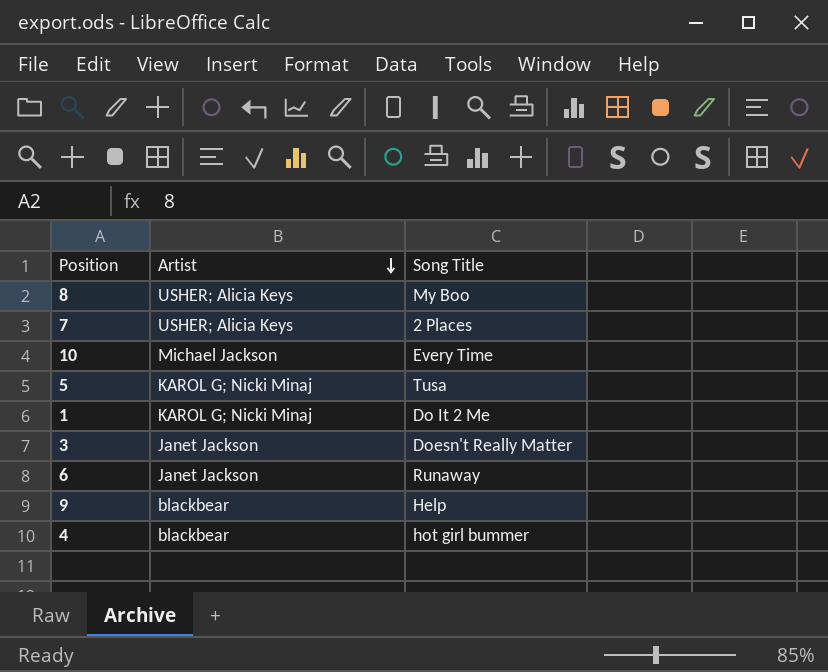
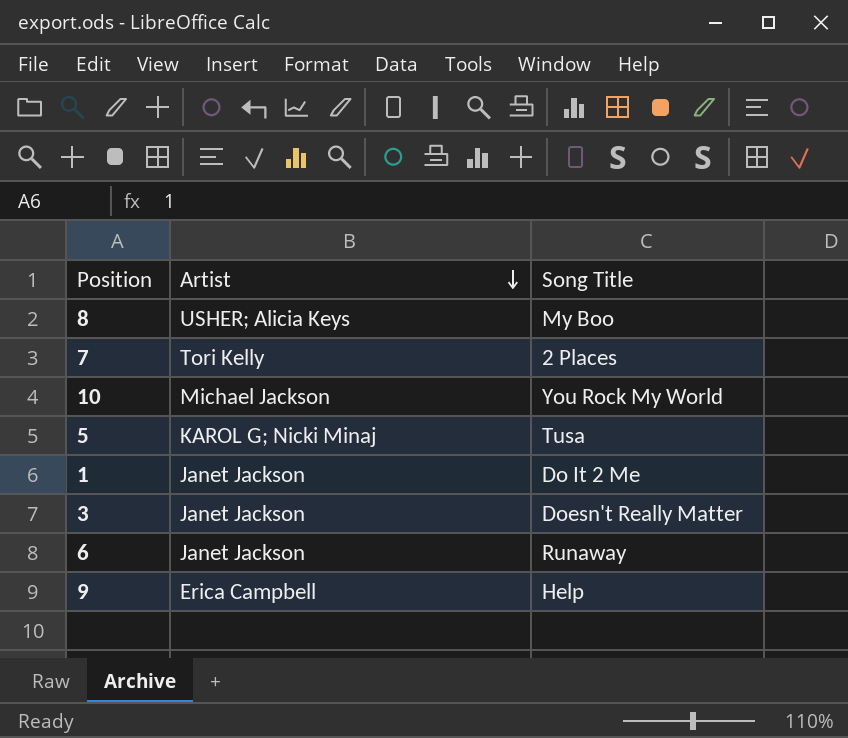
row 4: blackbear | hot girl bummer -> none
7 | Artist: USHER; Alicia Keys -> Tori Kelly
10 | Song Title: Every Time -> You Rock My World
1 | Artist: KAROL G; Nicki Minaj -> Janet Jackson
9 | Artist: blackbear -> Erica Campbell

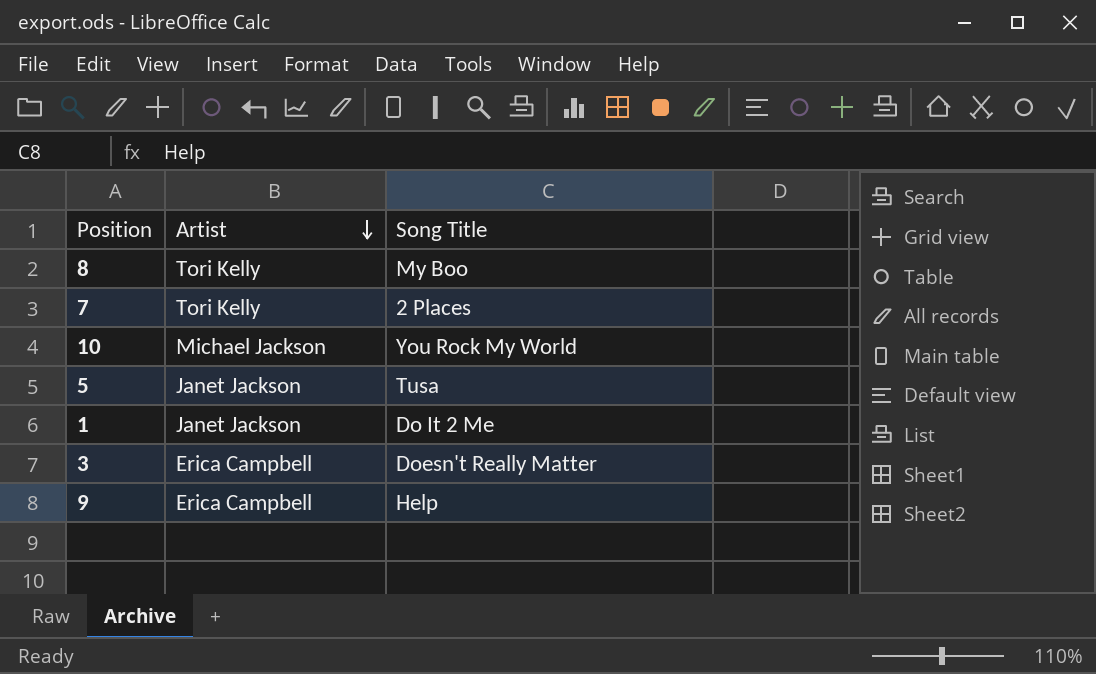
row 6: Janet Jackson | Runaway -> none
8 | Artist: USHER; Alicia Keys -> Tori Kelly
5 | Artist: KAROL G; Nicki Minaj -> Janet Jackson
3 | Artist: Janet Jackson -> Erica Campbell

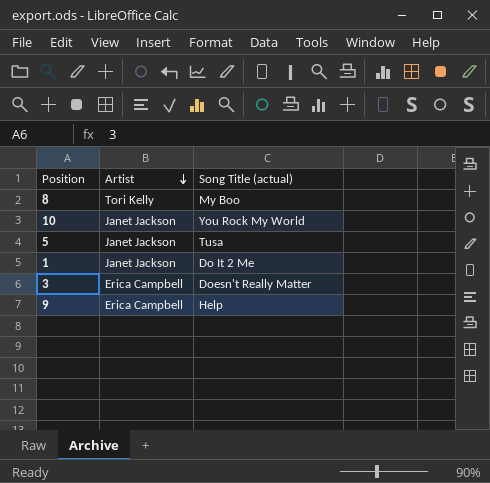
column name: Song Title -> Song Title (actual)
row 7: Tori Kelly | 2 Places -> none
10 | Artist: Michael Jackson -> Janet Jackson

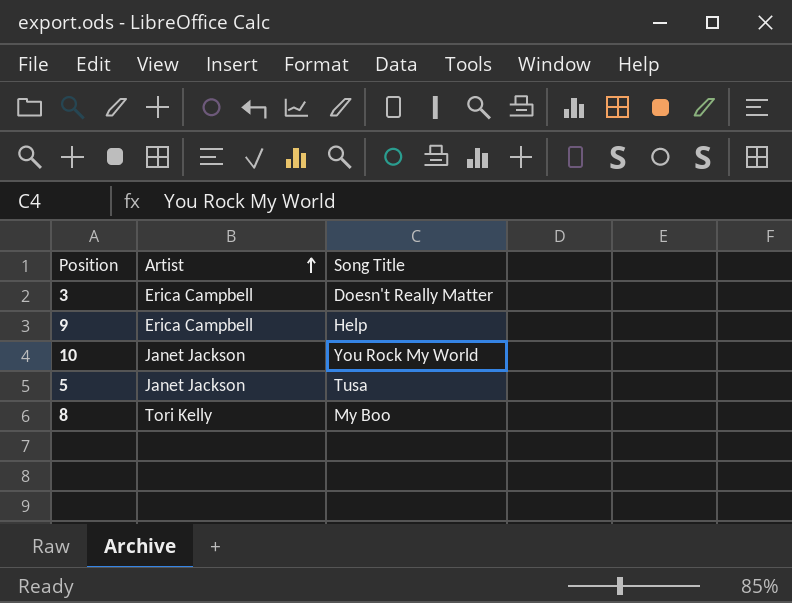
row order: Artist descending -> Artist ascending
column name: Song Title (actual) -> Song Title
row 1: Janet Jackson | Do It 2 Me -> none

